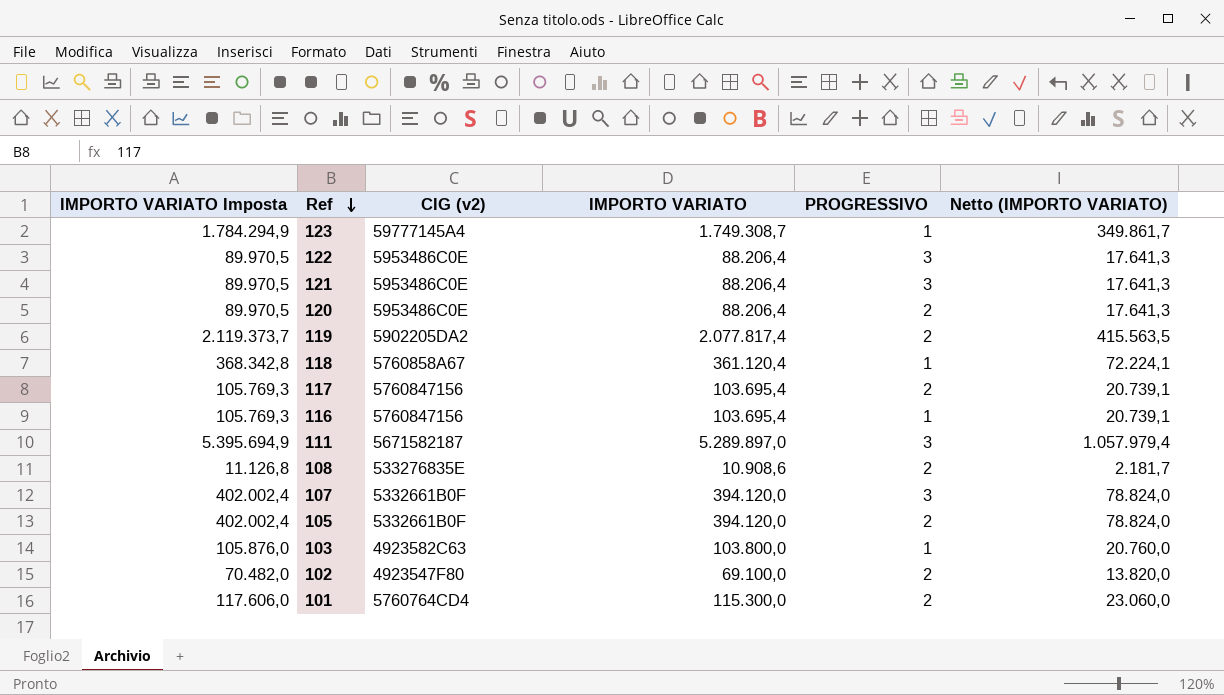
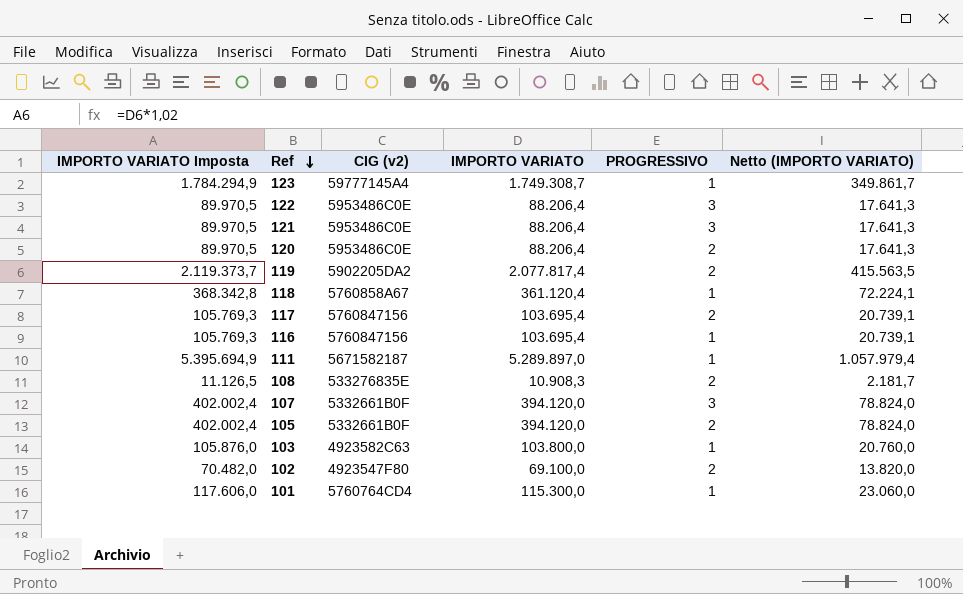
111 | PROGRESSIVO: 3 -> 1
108 | IMPORTO VARIATO Imposta: 11.126,8 -> 11.126,5
108 | IMPORTO VARIATO: 10.908,6 -> 10.908,3
101 | PROGRESSIVO: 2 -> 1

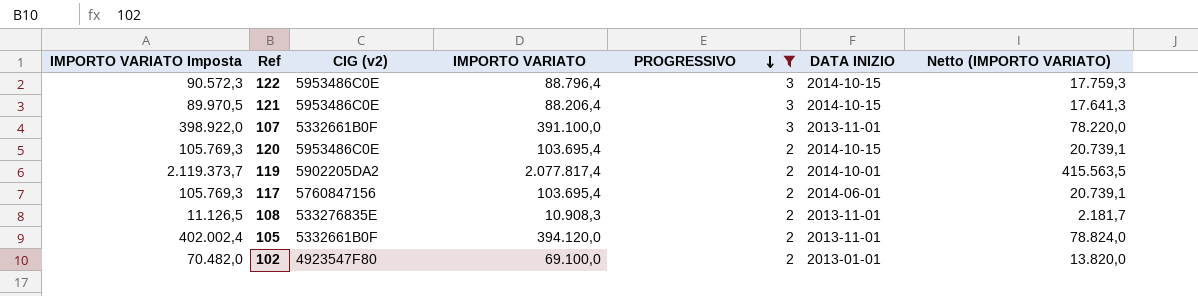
filter: none -> PROGRESSIVO != 1
row order: Ref descending -> PROGRESSIVO descending
column DATA INIZIO | position: none -> 6
122 | IMPORTO VARIATO Imposta: 89.970,5 -> 90.572,3
122 | IMPORTO VARIATO: 88.206,4 -> 88.796,4
122 | Netto (IMPORTO VARIATO): 17.641,3 -> 17.759,3
107 | IMPORTO VARIATO Imposta: 402.002,4 -> 398.922,0
107 | IMPORTO VARIATO: 394.120,0 -> 391.100,0
107 | Netto (IMPORTO VARIATO): 78.824,0 -> 78.220,0
120 | IMPORTO VARIATO Imposta: 89.970,5 -> 105.769,3
120 | IMPORTO VARIATO: 88.206,4 -> 103.695,4
120 | Netto (IMPORTO VARIATO): 17.641,3 -> 20.739,1

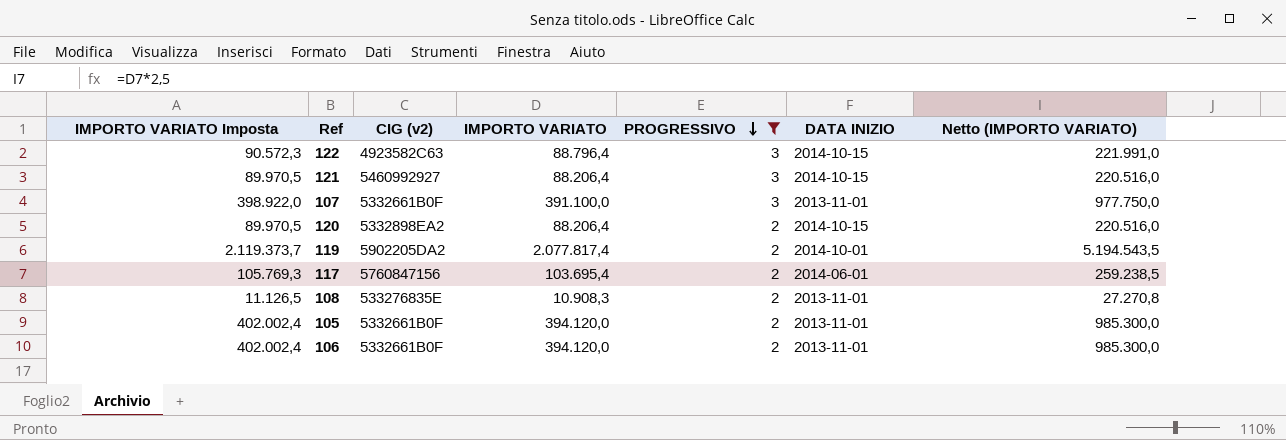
column Netto (IMPORTO VARIATO) | formula: [IMPORTO VARIATO] * 0,2 -> [IMPORTO VARIATO] * 2,5
row 102: 70.482,0 | 4923547F80 | 69.100,0 | 2 | 2013-01-01 | 13.820,0 -> none
122 | CIG (v2): 5953486C0E -> 4923582C63
121 | CIG (v2): 5953486C0E -> 5460992927
120 | IMPORTO VARIATO Imposta: 105.769,3 -> 89.970,5
120 | CIG (v2): 5953486C0E -> 5332898EA2
120 | IMPORTO VARIATO: 103.695,4 -> 88.206,4
row 106: none -> 402.002,4 | 5332661B0F | 394.120,0 | 2 | 2013-11-01 | 985.300,0

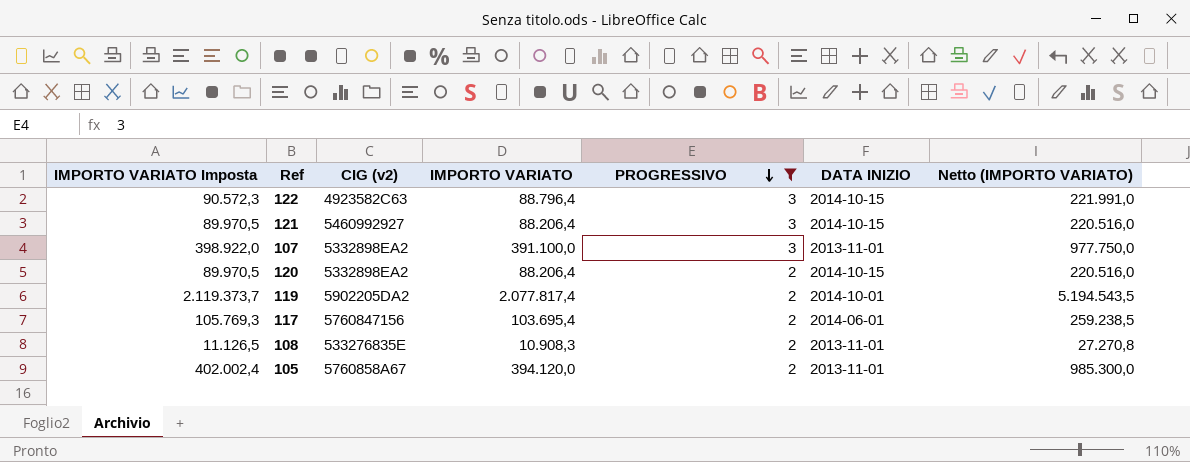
row 106: 402.002,4 | 5332661B0F | 394.120,0 | 2 | 2013-11-01 | 985.300,0 -> none
107 | CIG (v2): 5332661B0F -> 5332898EA2
105 | CIG (v2): 5332661B0F -> 5760858A67

